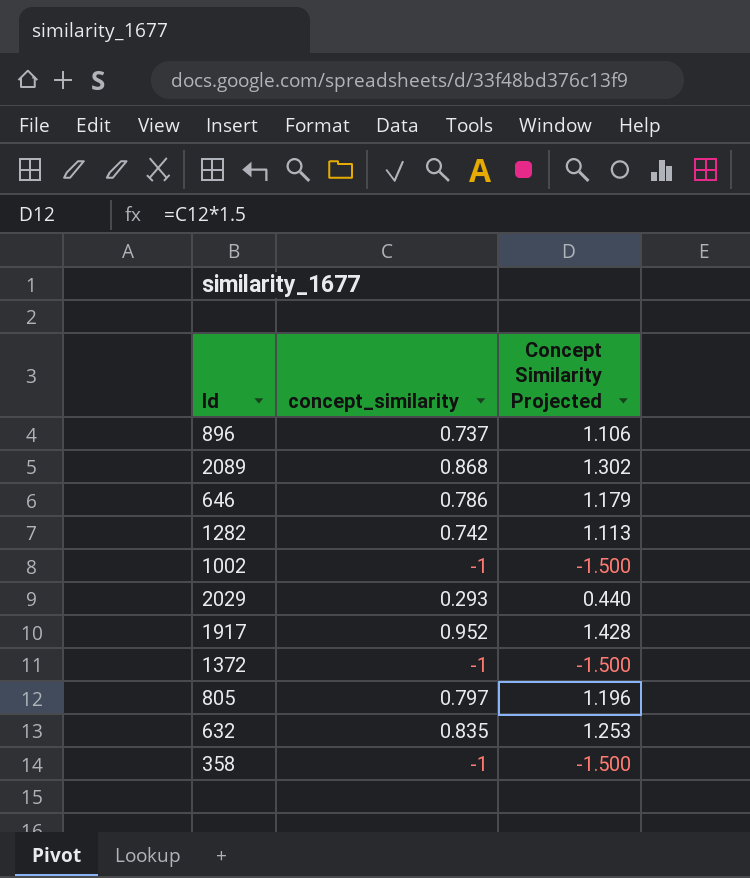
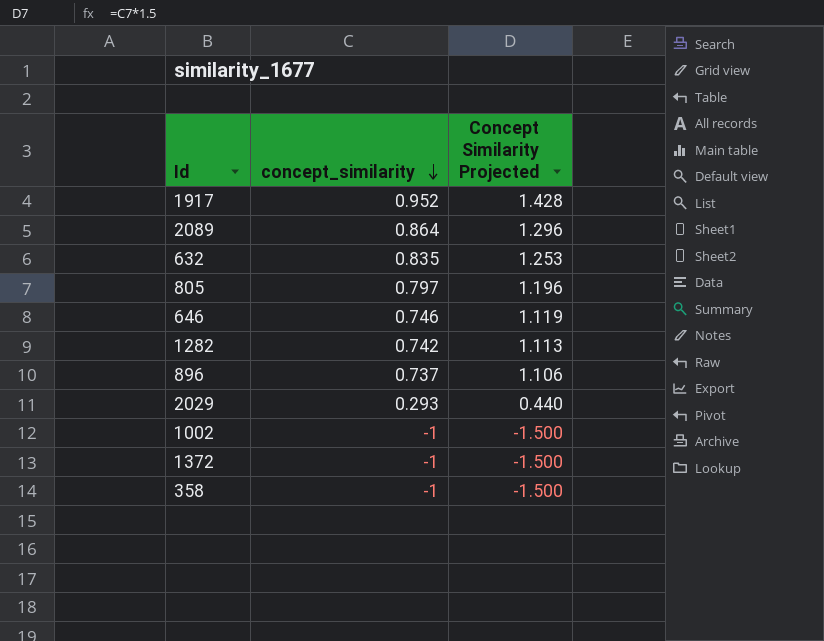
row order: none -> concept_similarity descending
2089 | concept_similarity: 0.868 -> 0.864
2089 | Concept Similarity Projected: 1.302 -> 1.296
646 | concept_similarity: 0.786 -> 0.746
646 | Concept Similarity Projected: 1.179 -> 1.119

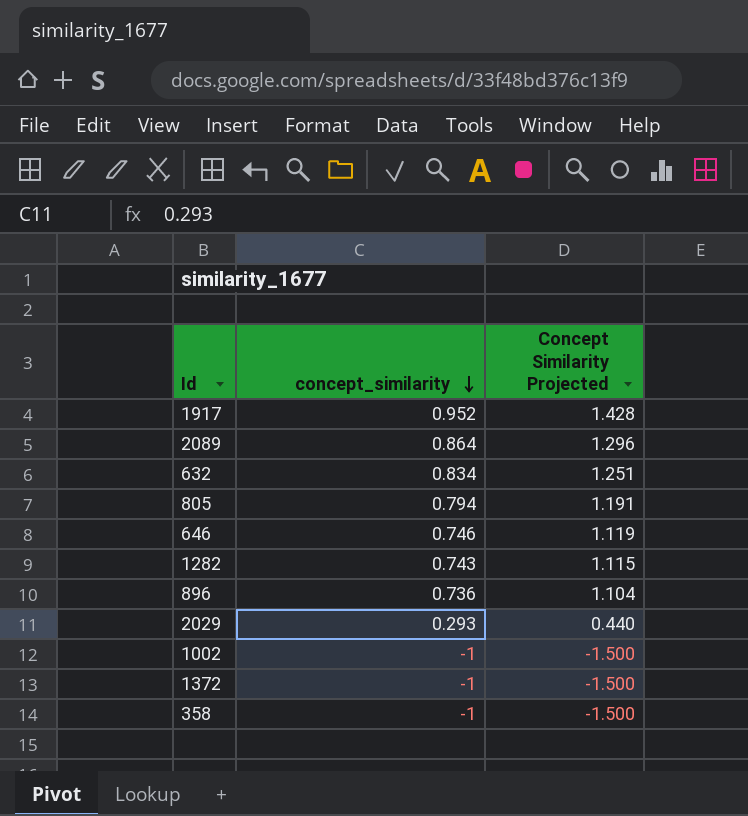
632 | concept_similarity: 0.835 -> 0.834
632 | Concept Similarity Projected: 1.253 -> 1.251
805 | concept_similarity: 0.797 -> 0.794
805 | Concept Similarity Projected: 1.196 -> 1.191
1282 | concept_similarity: 0.742 -> 0.743
1282 | Concept Similarity Projected: 1.113 -> 1.115
896 | concept_similarity: 0.737 -> 0.736
896 | Concept Similarity Projected: 1.106 -> 1.104

